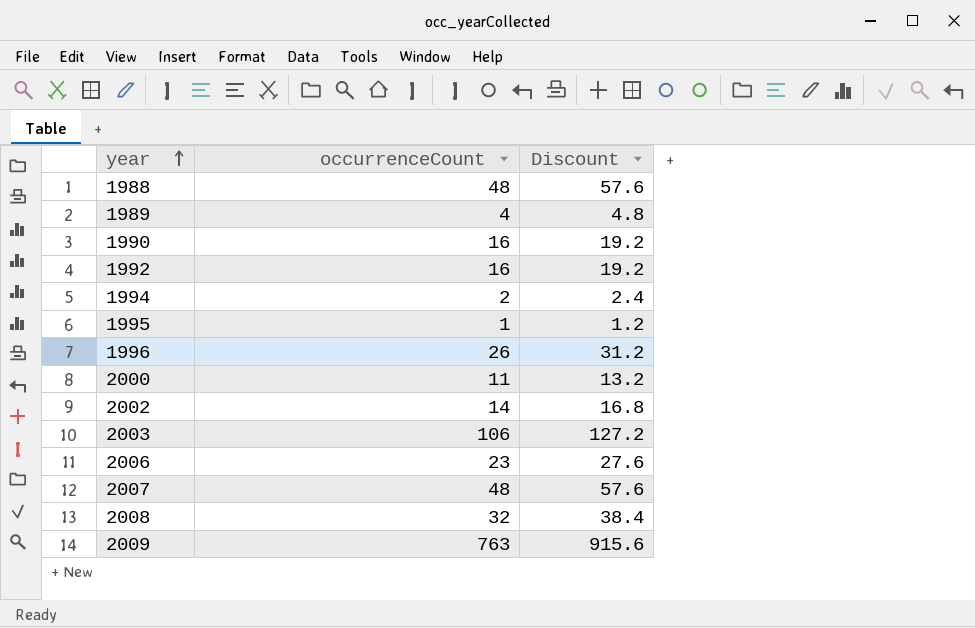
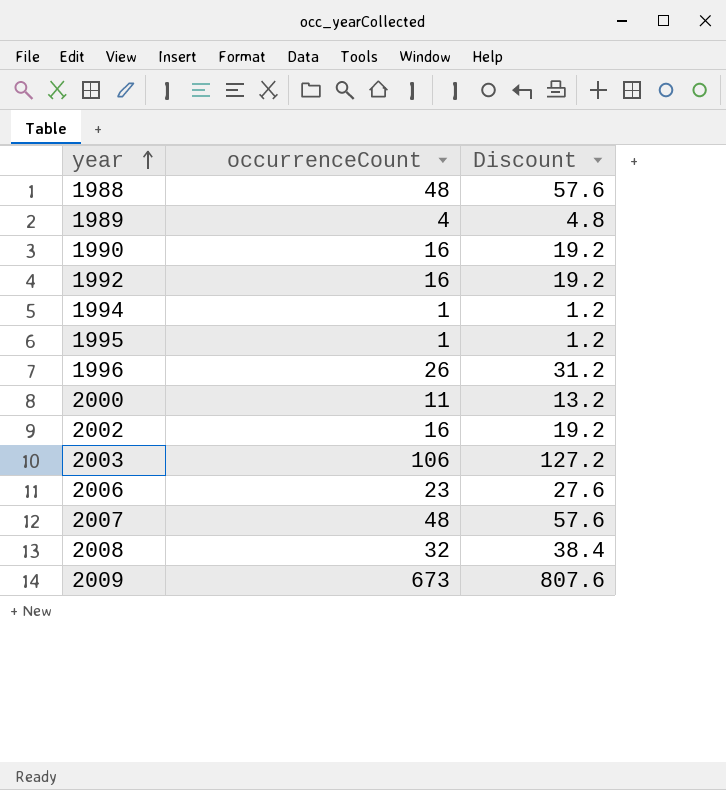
1994 | occurrenceCount: 2 -> 1
1994 | Discount: 2.4 -> 1.2
2002 | occurrenceCount: 14 -> 16
2002 | Discount: 16.8 -> 19.2
2009 | occurrenceCount: 763 -> 673
2009 | Discount: 915.6 -> 807.6

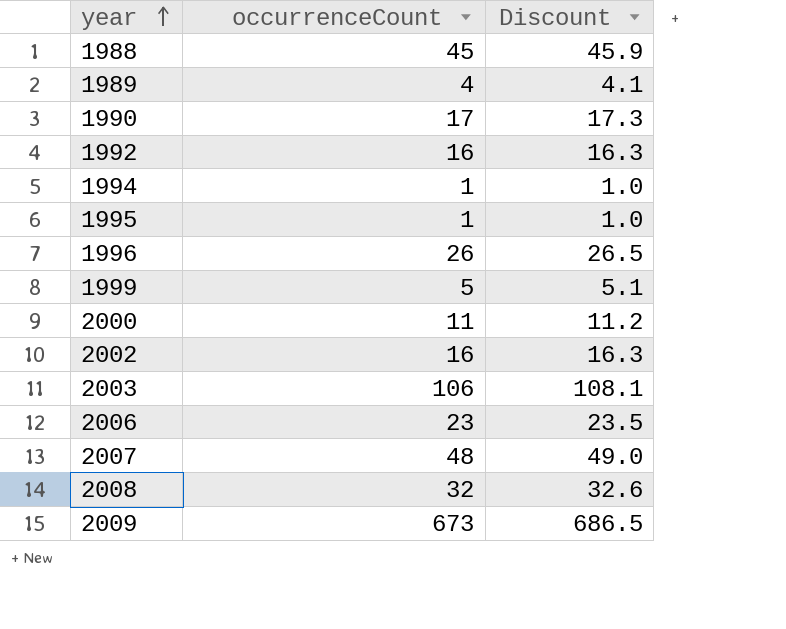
column Discount | formula: [occurrenceCount] * 1.2 -> [occurrenceCount] * 1.02
1988 | occurrenceCount: 48 -> 45
1990 | occurrenceCount: 16 -> 17
row 1999: none -> 5 | 5.1

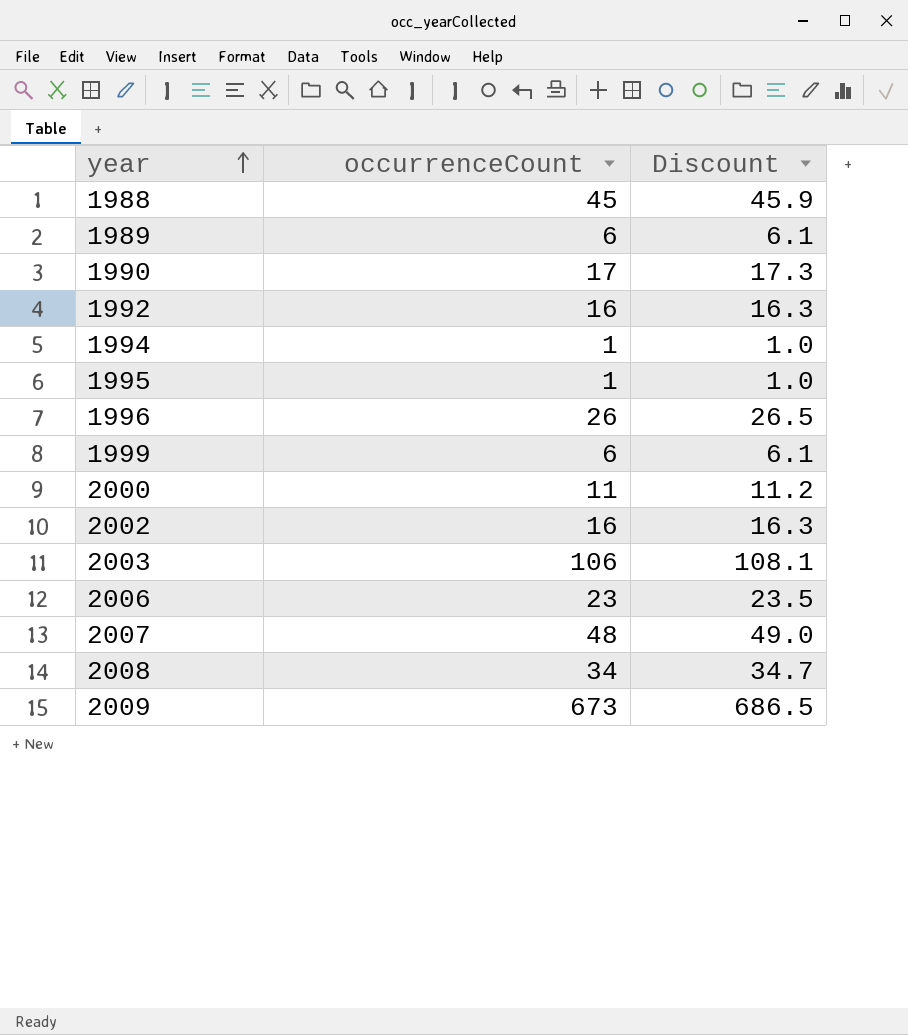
1989 | occurrenceCount: 4 -> 6
1989 | Discount: 4.1 -> 6.1
1999 | occurrenceCount: 5 -> 6
1999 | Discount: 5.1 -> 6.1
2008 | occurrenceCount: 32 -> 34
2008 | Discount: 32.6 -> 34.7

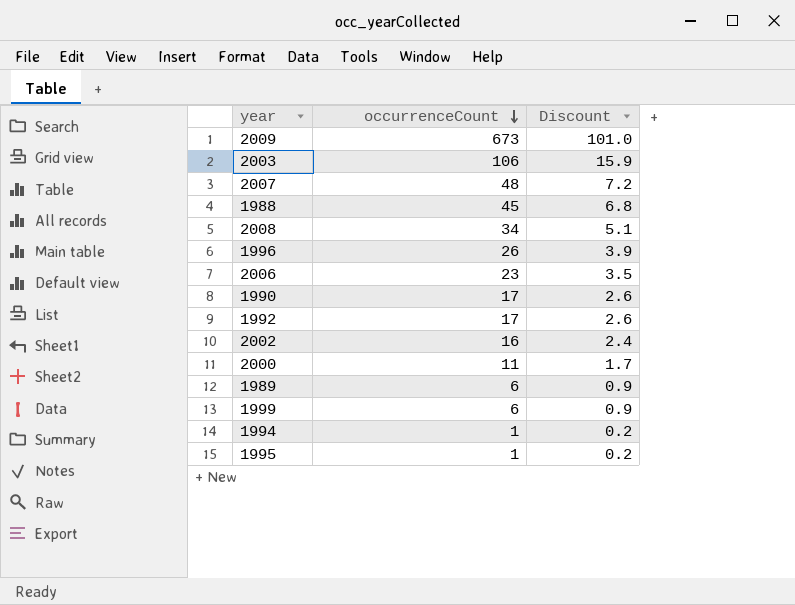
row order: year ascending -> occurrenceCount descending
column Discount | formula: [occurrenceCount] * 1.02 -> [occurrenceCount] * 0.15
1992 | occurrenceCount: 16 -> 17

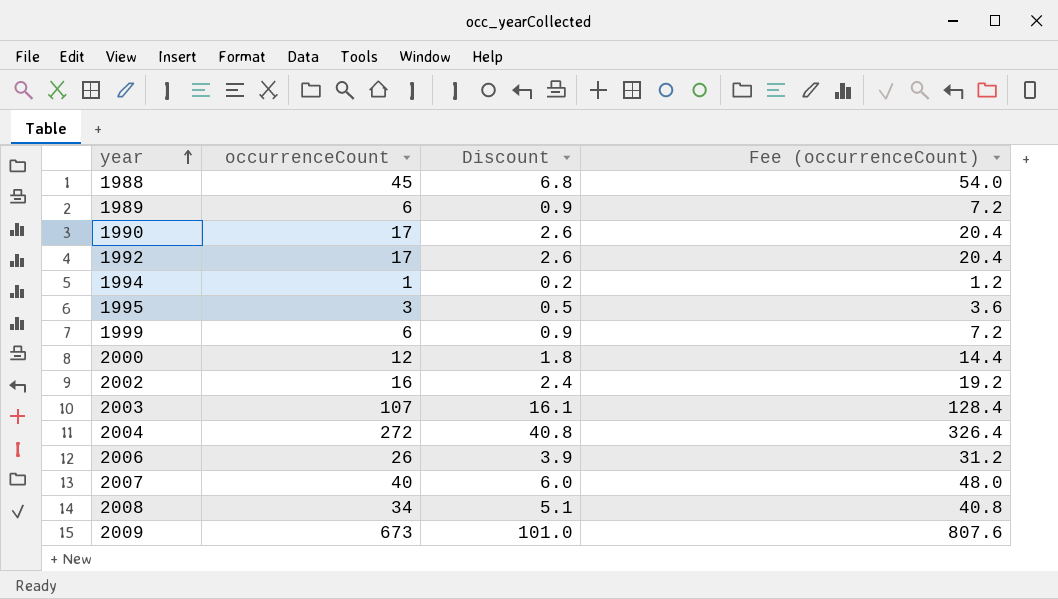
row order: occurrenceCount descending -> year ascending
column Fee (occurrenceCount) | formula: none -> [occurrenceCount] * 1.2
row 1996: 26 | 3.9 -> none
1995 | occurrenceCount: 1 -> 3
1995 | Discount: 0.2 -> 0.5
2000 | occurrenceCount: 11 -> 12
2000 | Discount: 1.7 -> 1.8
2003 | occurrenceCount: 106 -> 107
2003 | Discount: 15.9 -> 16.1
row 2004: none -> 272 | 40.8 | 326.4
2006 | occurrenceCount: 23 -> 26
2006 | Discount: 3.5 -> 3.9
2007 | occurrenceCount: 48 -> 40
2007 | Discount: 7.2 -> 6.0

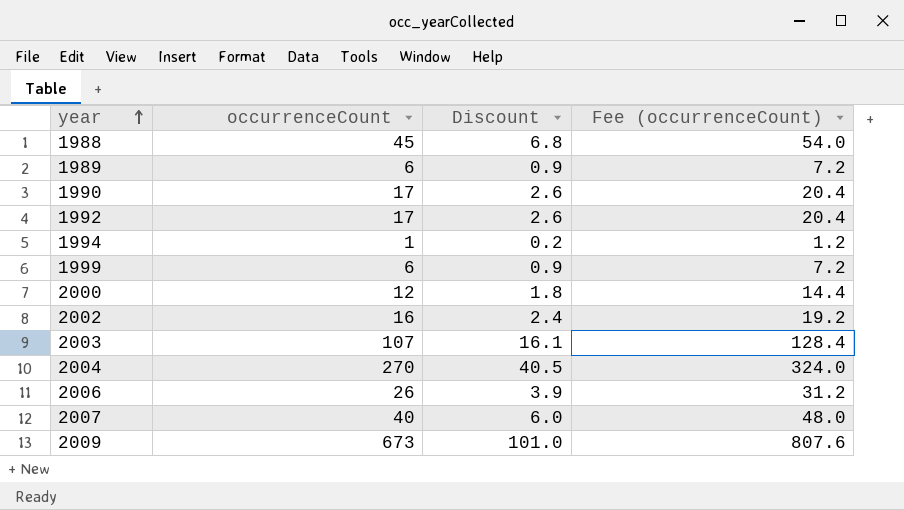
row 1995: 3 | 0.5 | 3.6 -> none
row 2008: 34 | 5.1 | 40.8 -> none
2004 | occurrenceCount: 272 -> 270
2004 | Discount: 40.8 -> 40.5
2004 | Fee (occurrenceCount): 326.4 -> 324.0

